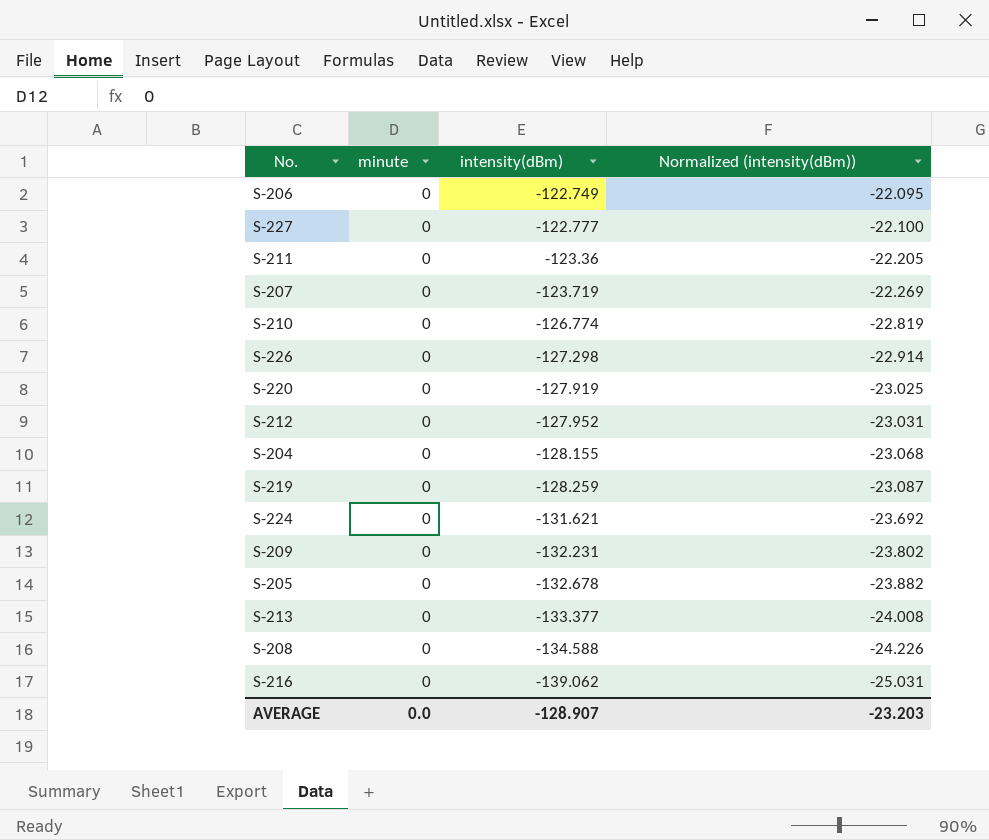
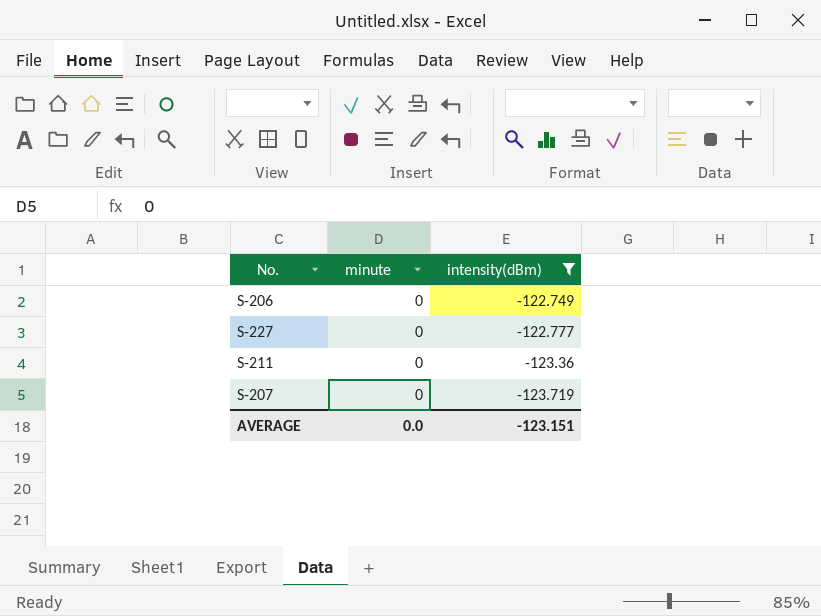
filter: none -> intensity(dBm) >= -123.719
column Normalized (intensity(dBm)) | formula: [intensity(dBm)] * 0.18 -> none
AVERAGE | intensity(dBm): -128.907 -> -123.151

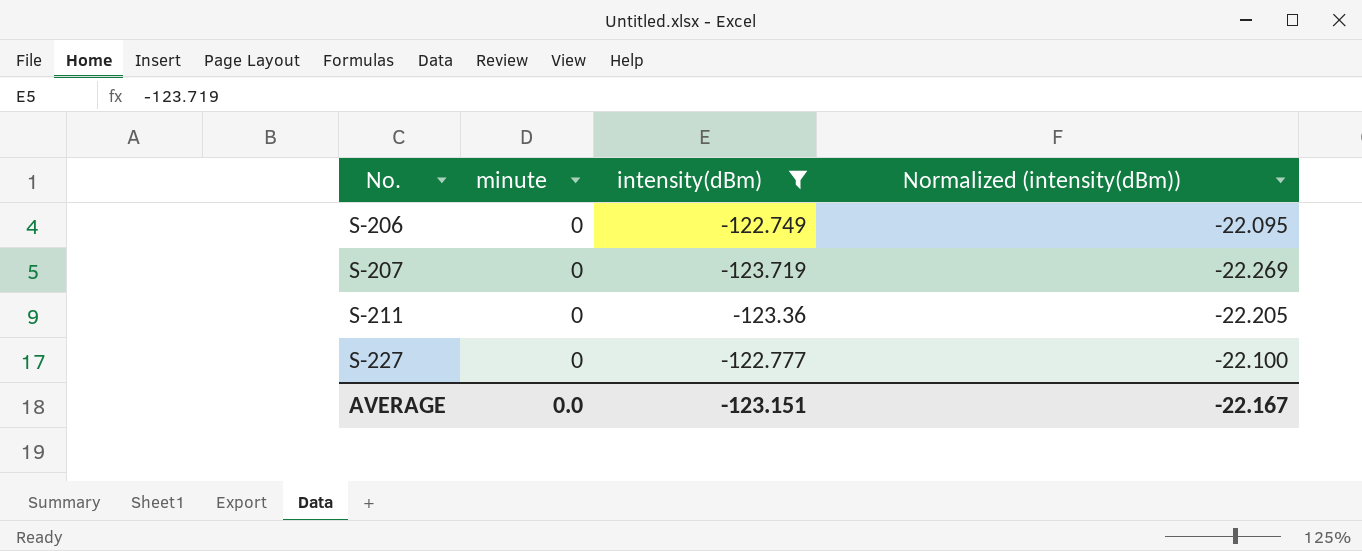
row order: intensity(dBm) descending -> No. ascending
column Normalized (intensity(dBm)) | formula: none -> [intensity(dBm)] * 0.18

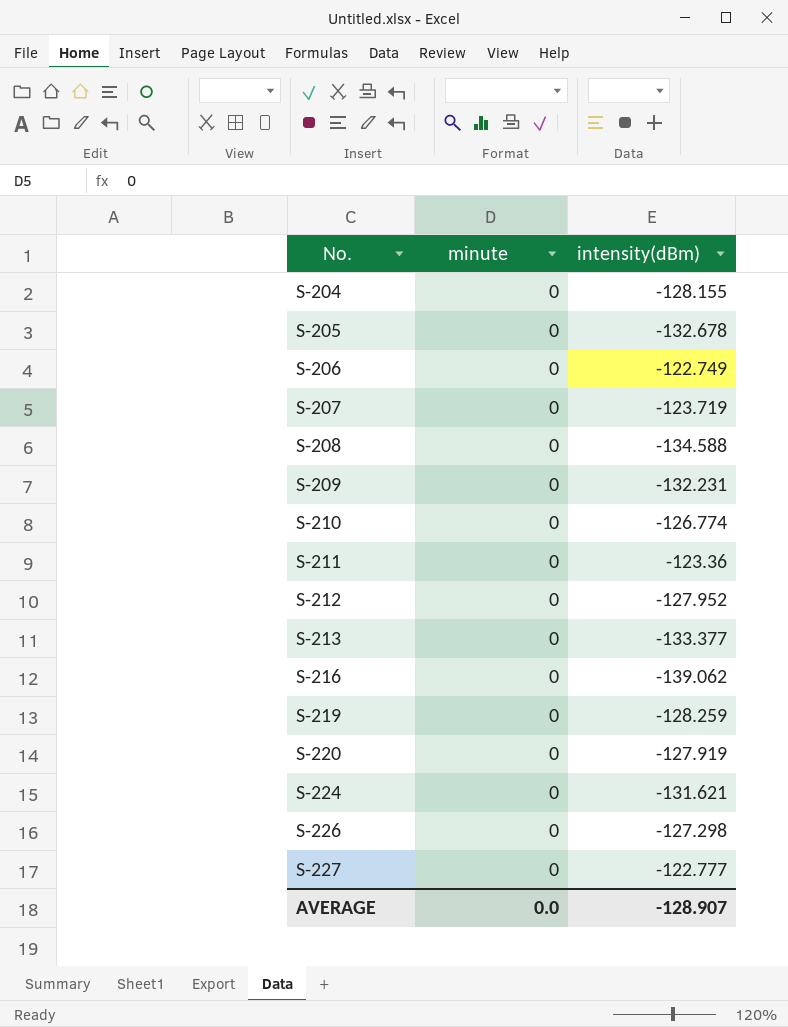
filter: intensity(dBm) >= -123.719 -> none
column Normalized (intensity(dBm)) | formula: [intensity(dBm)] * 0.18 -> none
AVERAGE | intensity(dBm): -123.151 -> -128.907

